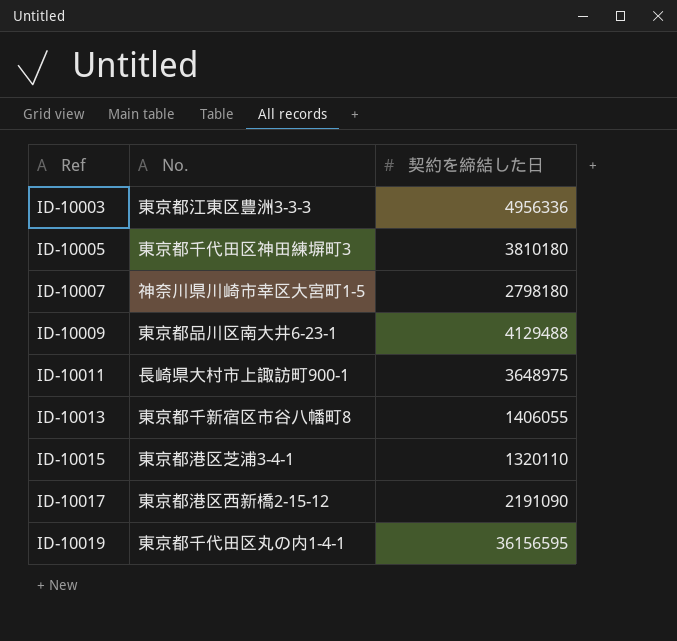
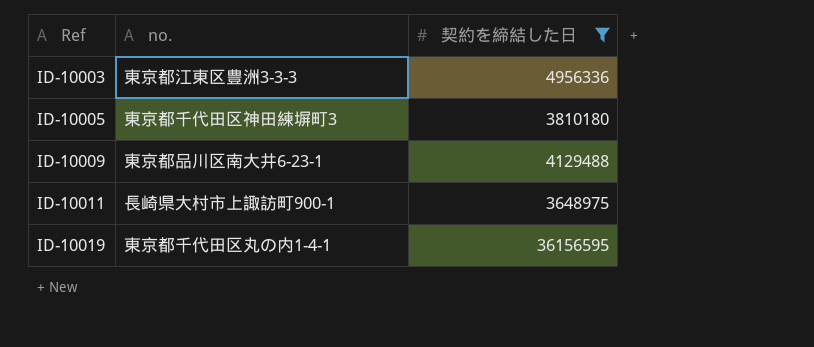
filter: none -> 契約を締結した日 >= 3648975
column name: No. -> no.

